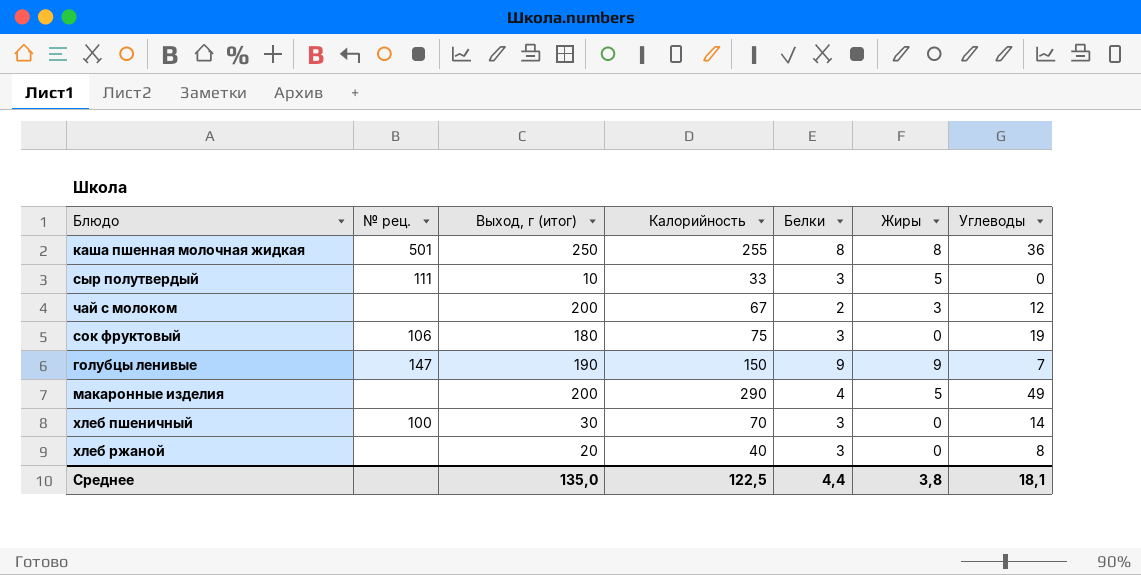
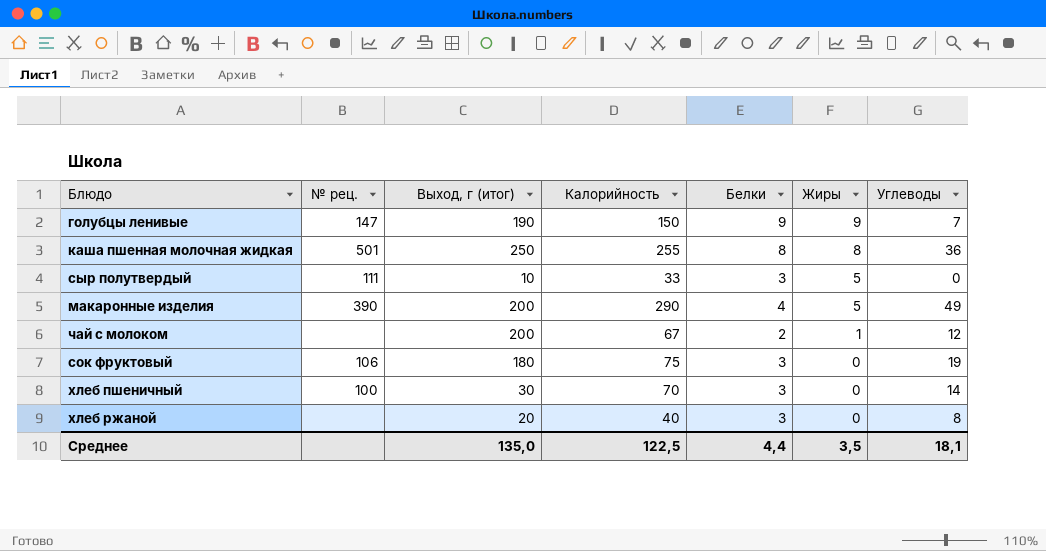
row order: none -> Жиры descending
макаронные изделия | № рец.: none -> 390
чай с молоком | Жиры: 3 -> 1
Среднее | Жиры: 3,8 -> 3,5

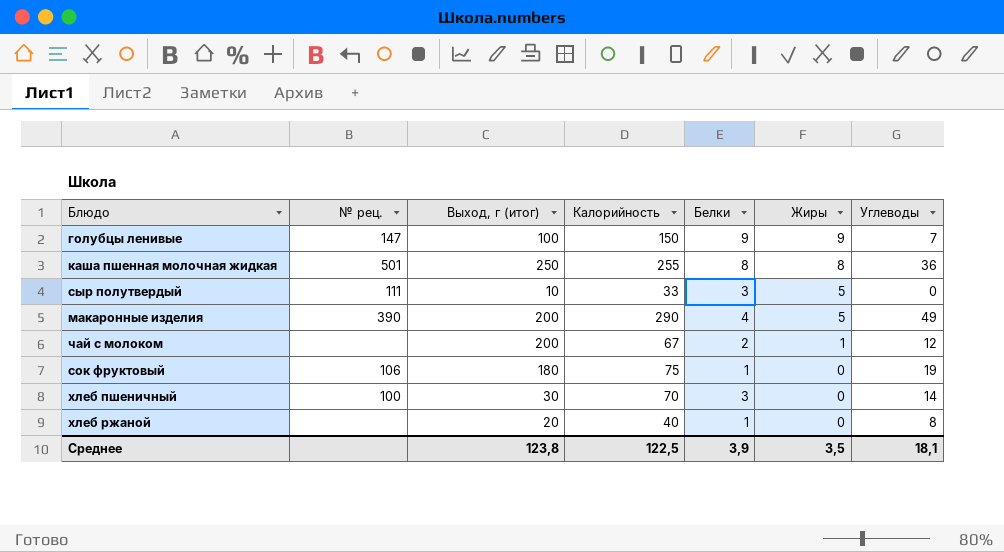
голубцы ленивые | Выход, г (итог): 190 -> 100
сок фруктовый | Белки: 3 -> 1
хлеб ржаной | Белки: 3 -> 1
Среднее | Выход, г (итог): 135,0 -> 123,8
Среднее | Белки: 4,4 -> 3,9

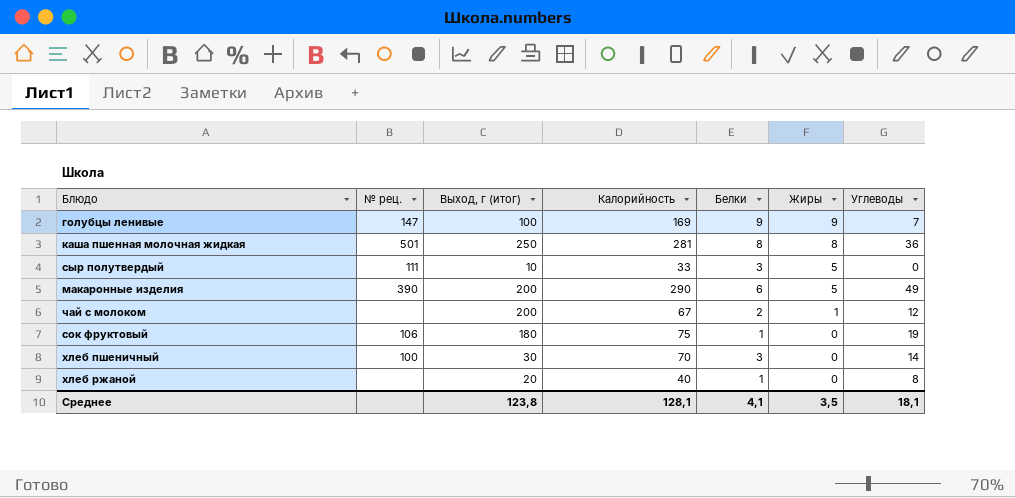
голубцы ленивые | Калорийность: 150 -> 169
каша пшенная молочная жидкая | Калорийность: 255 -> 281
макаронные изделия | Белки: 4 -> 6
Среднее | Калорийность: 122,5 -> 128,1
Среднее | Белки: 3,9 -> 4,1

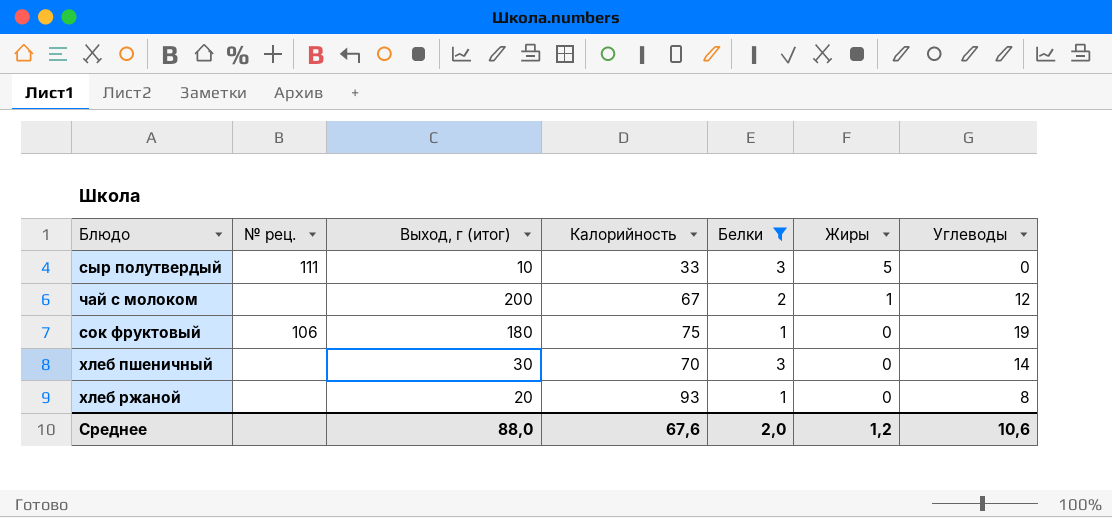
filter: none -> Белки <= 3
хлеб пшеничный | № рец.: 100 -> none
хлеб ржаной | Калорийность: 40 -> 93
Среднее | Выход, г (итог): 123,8 -> 88,0
Среднее | Калорийность: 128,1 -> 67,6
Среднее | Белки: 4,1 -> 2,0
Среднее | Жиры: 3,5 -> 1,2
Среднее | Углеводы: 18,1 -> 10,6

